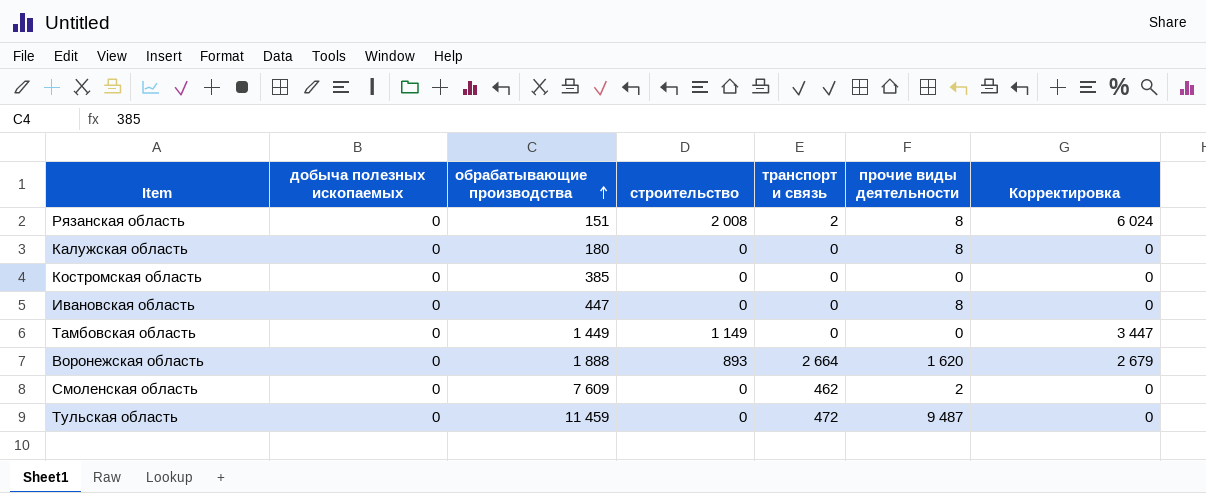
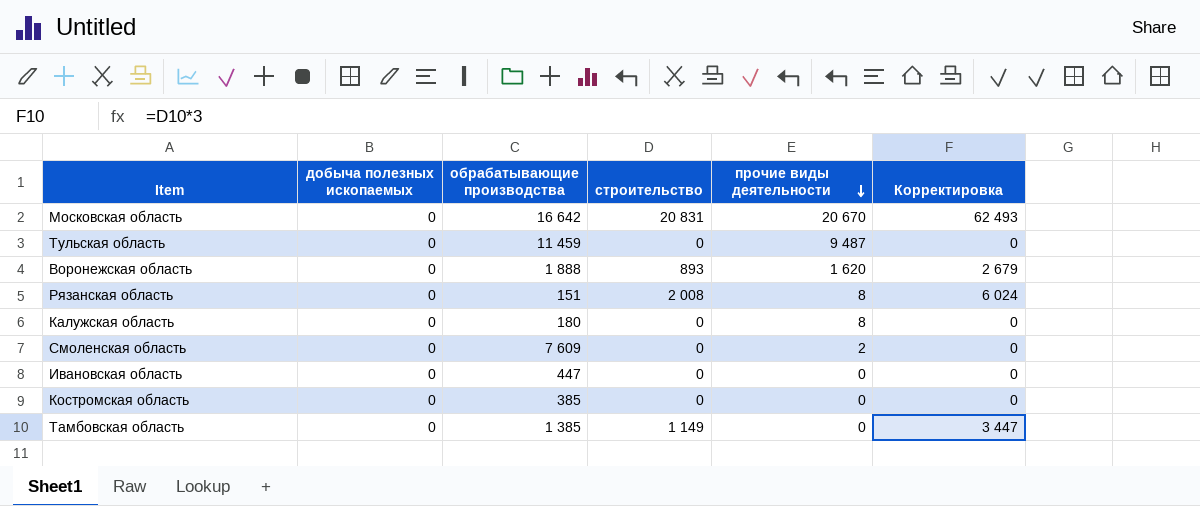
row order: обрабатывающие производства ascending -> прочие виды деятельности descending
column транспорт и связь | position: 5 -> none
row Московская область: none -> 0 | 16 642 | 20 831 | 20 670 | 62 493
Ивановская область | прочие виды деятельности: 8 -> 0
Тамбовская область | обрабатывающие производства: 1 449 -> 1 385

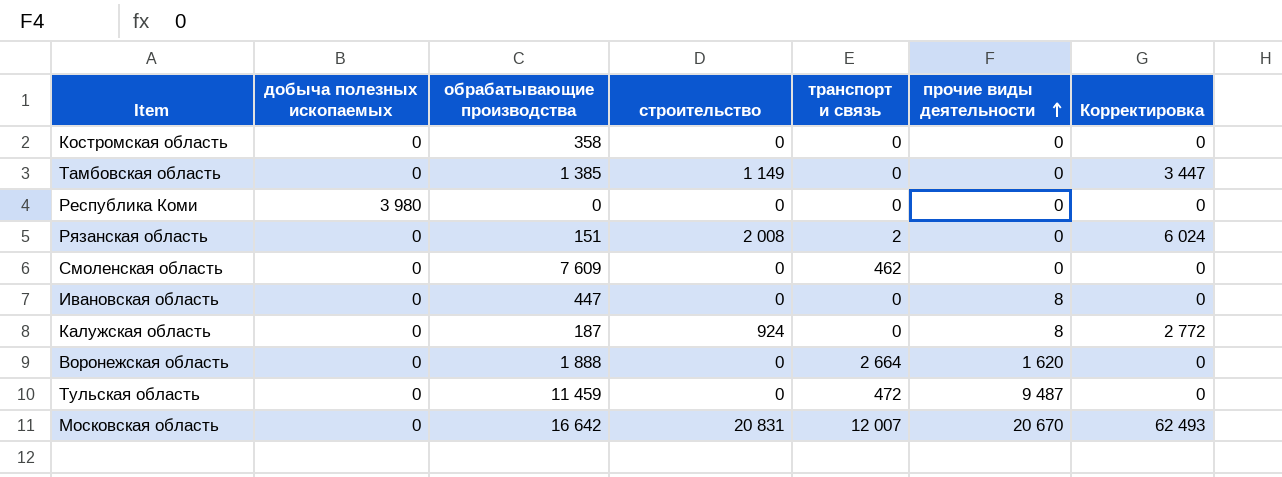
row order: прочие виды деятельности descending -> прочие виды деятельности ascending
column транспорт и связь | position: none -> 5
Костромская область | обрабатывающие производства: 385 -> 358
row Республика Коми: none -> 3 980 | 0 | 0 | 0 | 0 | 0
Рязанская область | прочие виды деятельности: 8 -> 0
Смоленская область | прочие виды деятельности: 2 -> 0
Ивановская область | прочие виды деятельности: 0 -> 8
Калужская область | обрабатывающие производства: 180 -> 187
Калужская область | строительство: 0 -> 924
Калужская область | Корректировка: 0 -> 2 772
Воронежская область | строительство: 893 -> 0
Воронежская область | Корректировка: 2 679 -> 0

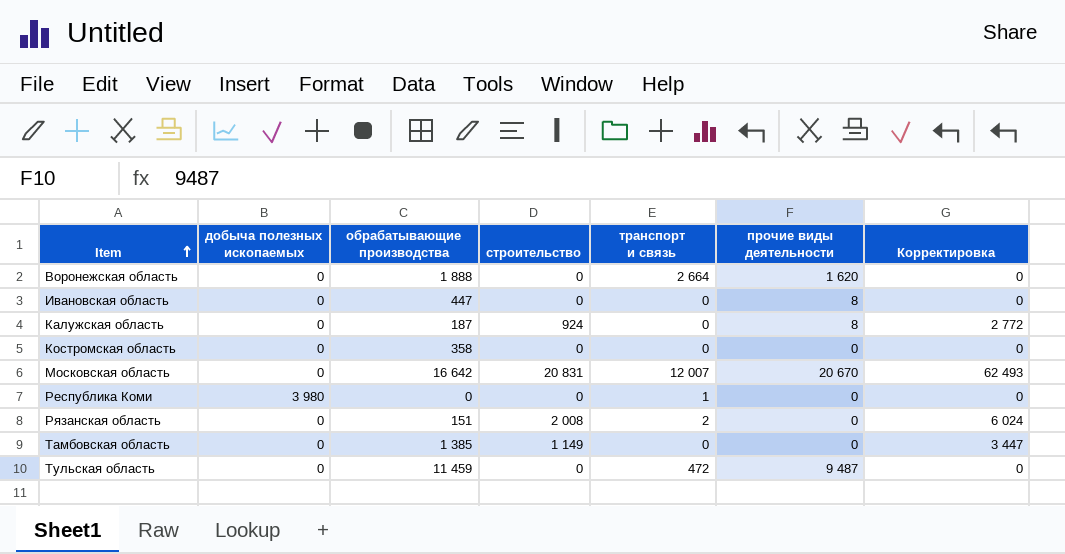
row order: прочие виды деятельности ascending -> Item ascending
row Смоленская область: 0 | 7 609 | 0 | 462 | 0 | 0 -> none
Республика Коми | транспорт и связь: 0 -> 1

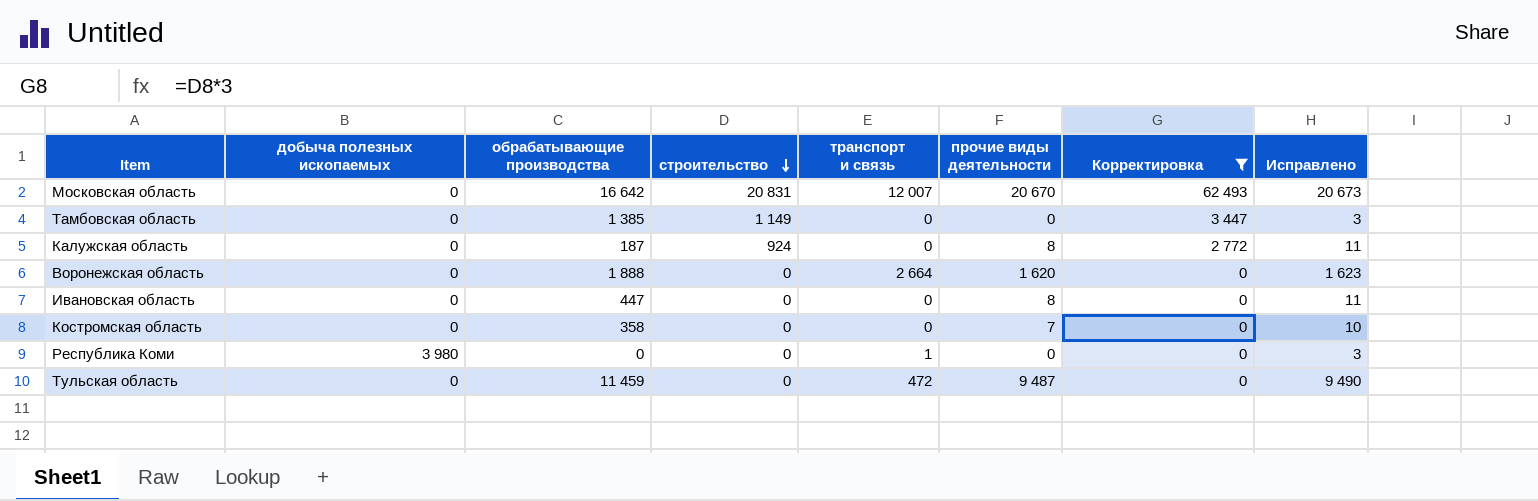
filter: none -> Корректировка != 6 024
row order: Item ascending -> строительство descending
column Исправлено | formula: none -> [прочие виды деятельности] + 3
Костромская область | прочие виды деятельности: 0 -> 7

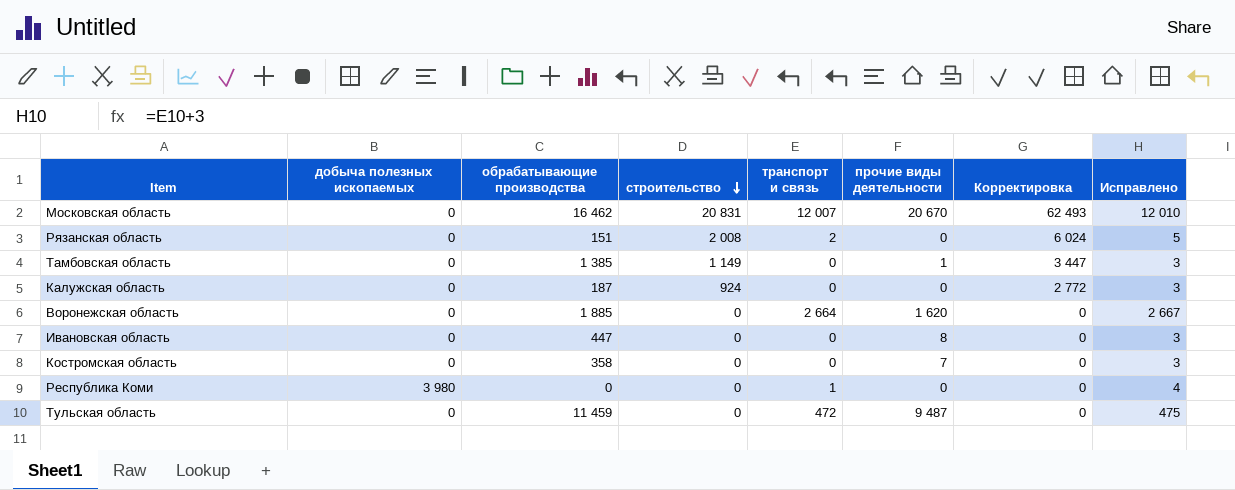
filter: Корректировка != 6 024 -> none
column Исправлено | formula: [прочие виды деятельности] + 3 -> [транспорт и связь] + 3
Московская область | обрабатывающие производства: 16 642 -> 16 462
Тамбовская область | прочие виды деятельности: 0 -> 1
Калужская область | прочие виды деятельности: 8 -> 0
Воронежская область | обрабатывающие производства: 1 888 -> 1 885

